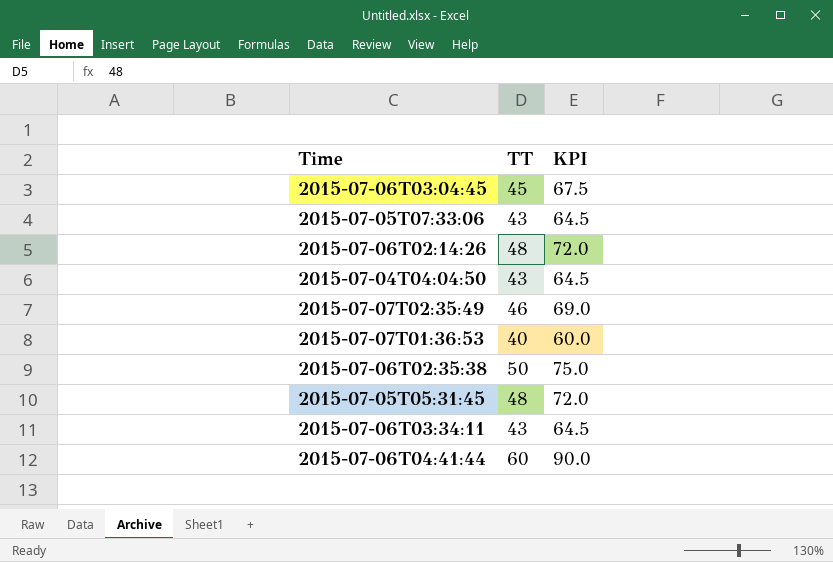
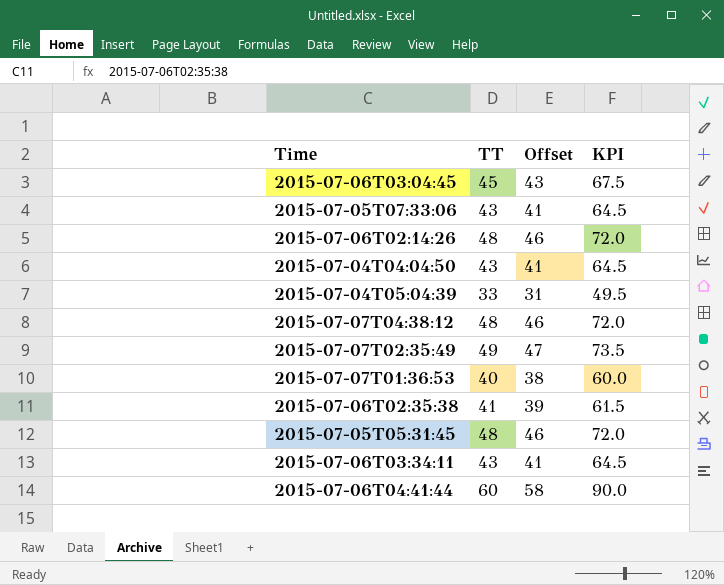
column Offset | formula: none -> [TT] - 2
row 2015-07-04T05:04:39: none -> 33 | 31 | 49.5
row 2015-07-07T04:38:12: none -> 48 | 46 | 72.0
2015-07-07T02:35:49 | TT: 46 -> 49
2015-07-07T02:35:49 | KPI: 69.0 -> 73.5
2015-07-06T02:35:38 | TT: 50 -> 41
2015-07-06T02:35:38 | KPI: 75.0 -> 61.5

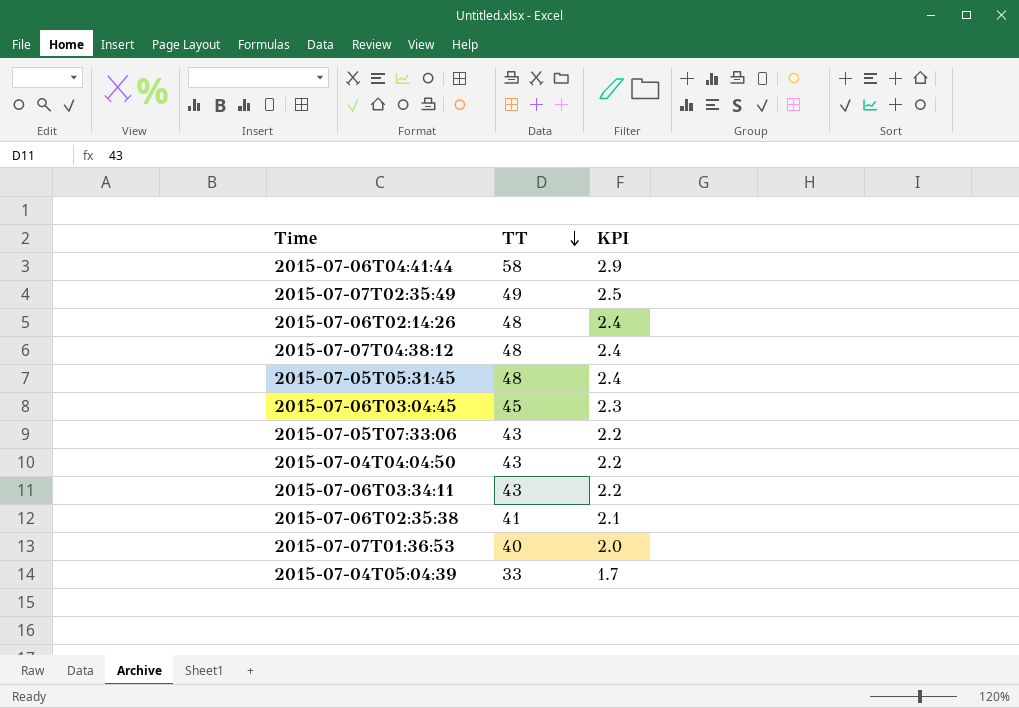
row order: none -> TT descending
column Offset | formula: [TT] - 2 -> none
column KPI | formula: [TT] * 1.5 -> [TT] * 0.05
2015-07-06T04:41:44 | TT: 60 -> 58

